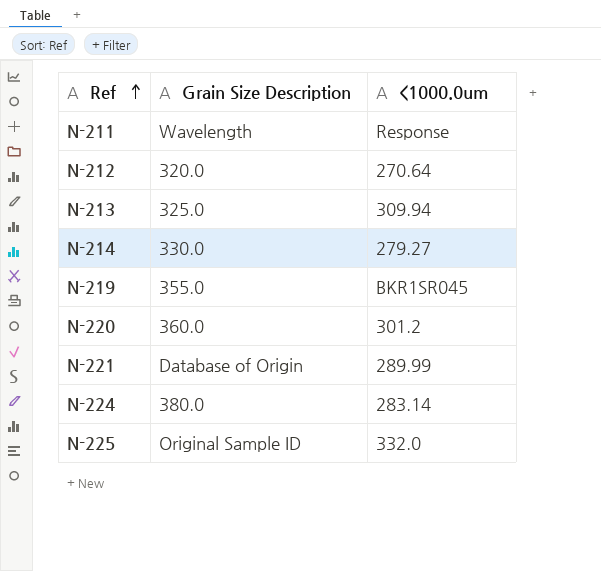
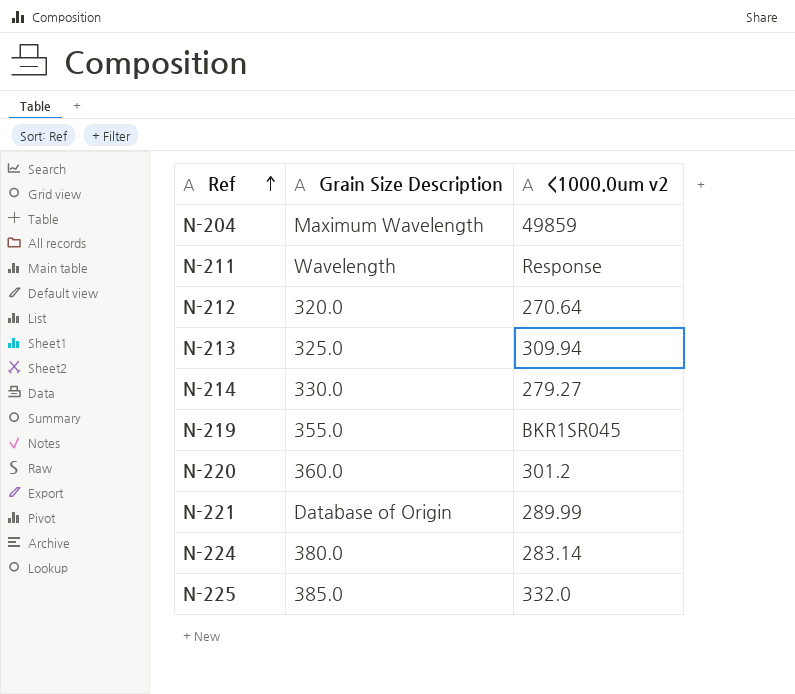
column name: <1000.0um -> <1000.0um v2
row N-204: none -> Maximum Wavelength | 49859
N-225 | Grain Size Description: Original Sample ID -> 385.0

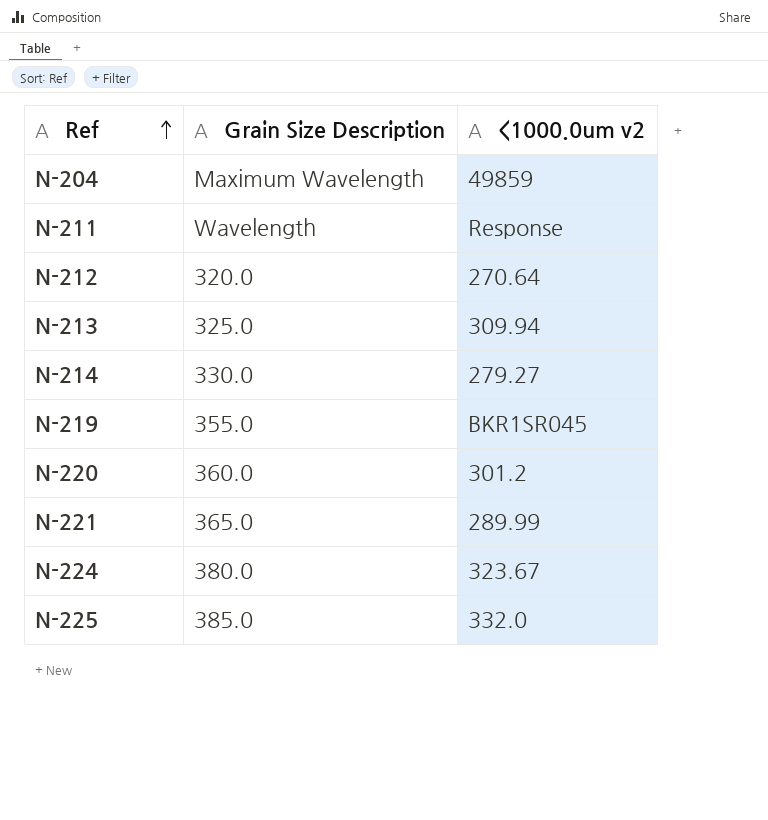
N-221 | Grain Size Description: Database of Origin -> 365.0
N-224 | <1000.0um v2: 283.14 -> 323.67

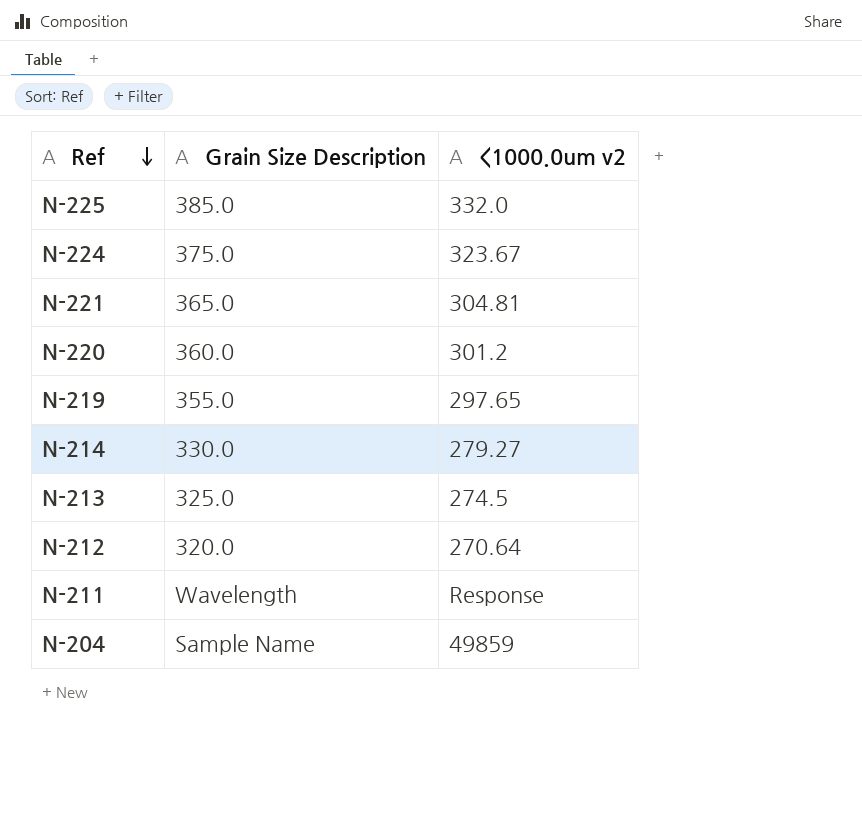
row order: Ref ascending -> Ref descending
N-224 | Grain Size Description: 380.0 -> 375.0
N-221 | <1000.0um v2: 289.99 -> 304.81
N-219 | <1000.0um v2: BKR1SR045 -> 297.65
N-213 | <1000.0um v2: 309.94 -> 274.5
N-204 | Grain Size Description: Maximum Wavelength -> Sample Name

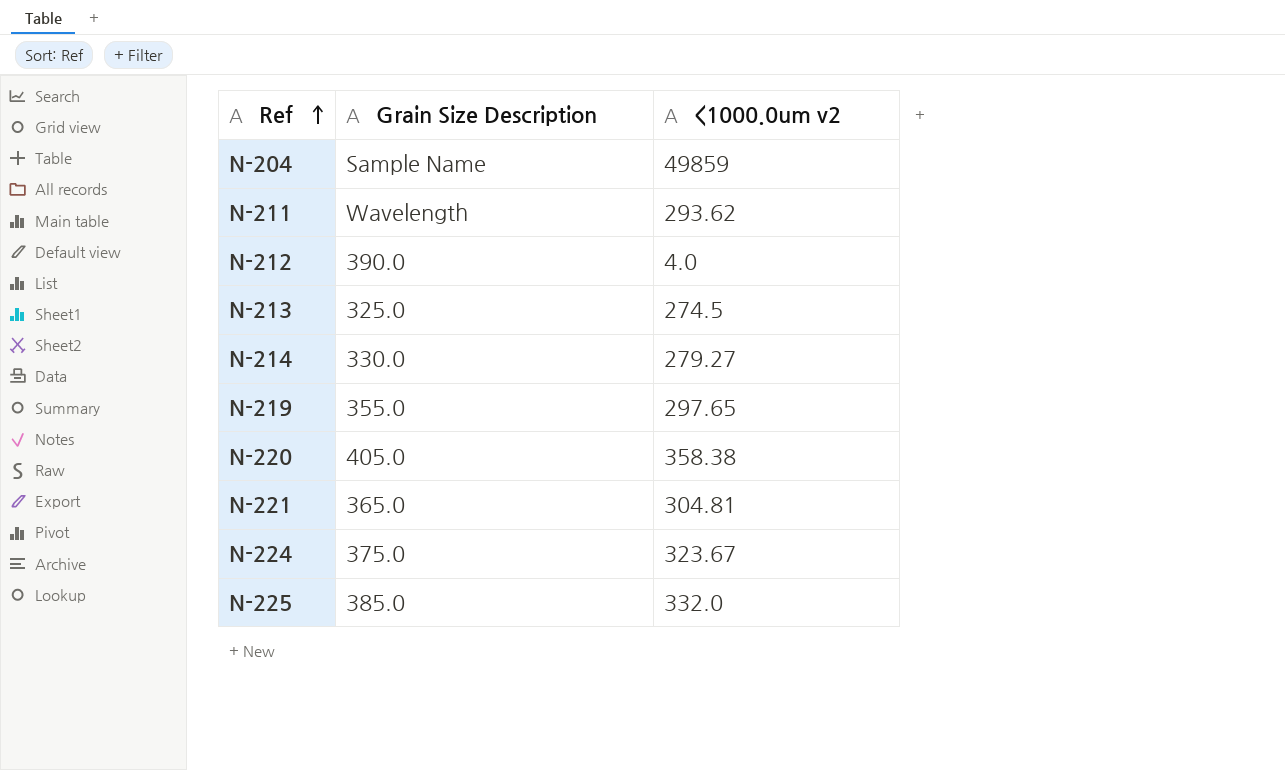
row order: Ref descending -> Ref ascending
N-211 | <1000.0um v2: Response -> 293.62
N-212 | Grain Size Description: 320.0 -> 390.0
N-212 | <1000.0um v2: 270.64 -> 4.0
N-220 | Grain Size Description: 360.0 -> 405.0
N-220 | <1000.0um v2: 301.2 -> 358.38

